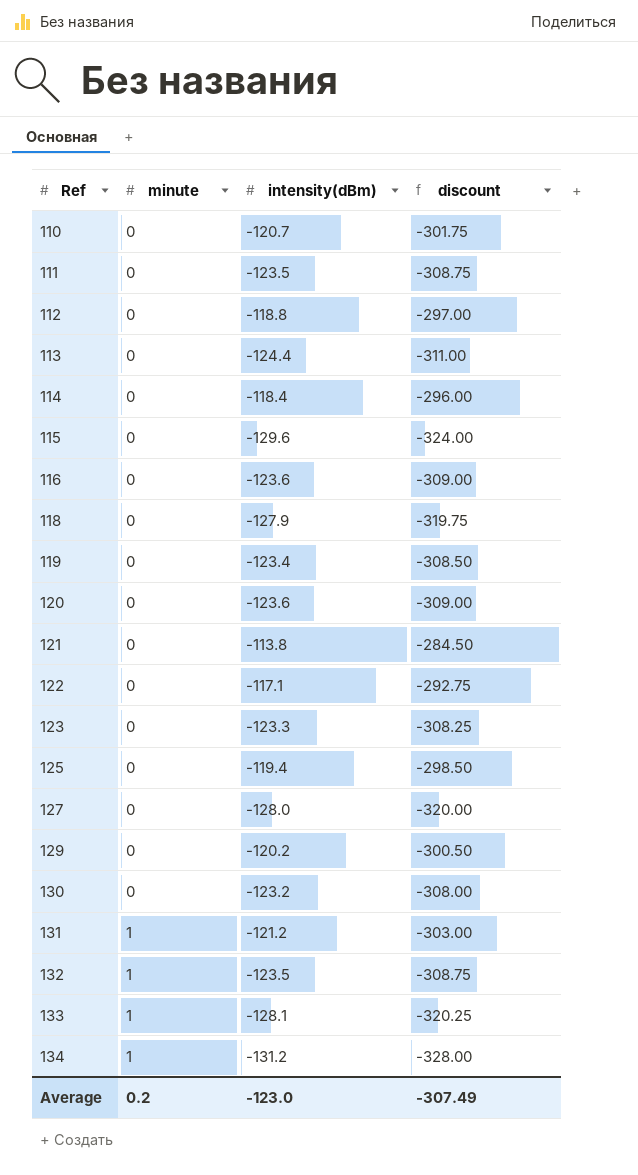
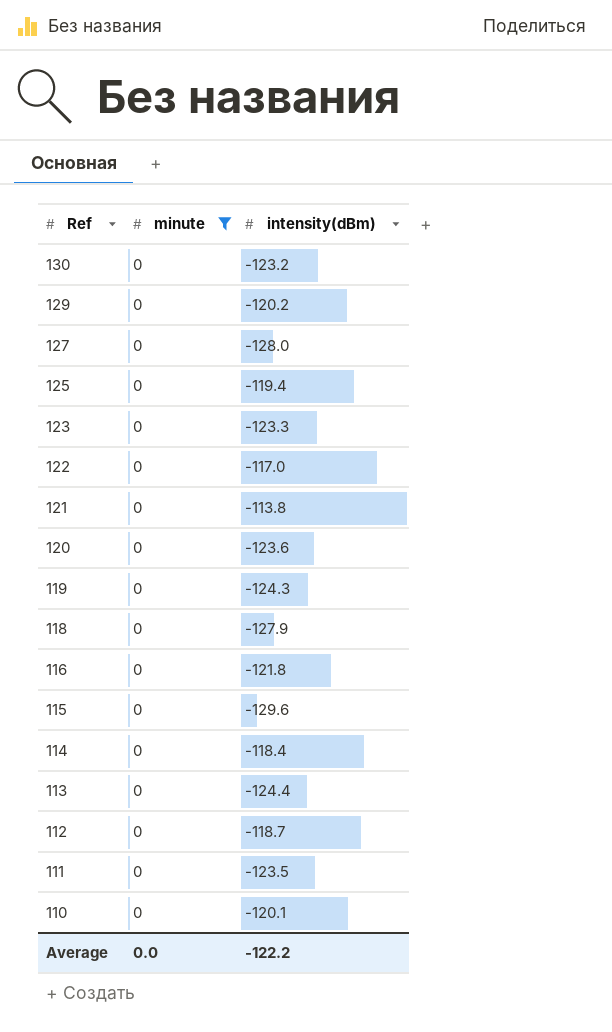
filter: none -> minute = 0
row order: Ref ascending -> Ref descending
column discount | formula: [intensity(dBm)] * 2.5 -> none
122 | intensity(dBm): -117.1 -> -117.0
119 | intensity(dBm): -123.4 -> -124.3
116 | intensity(dBm): -123.6 -> -121.8
112 | intensity(dBm): -118.8 -> -118.7
110 | intensity(dBm): -120.7 -> -120.1
Average | minute: 0.2 -> 0.0
Average | intensity(dBm): -123.0 -> -122.2

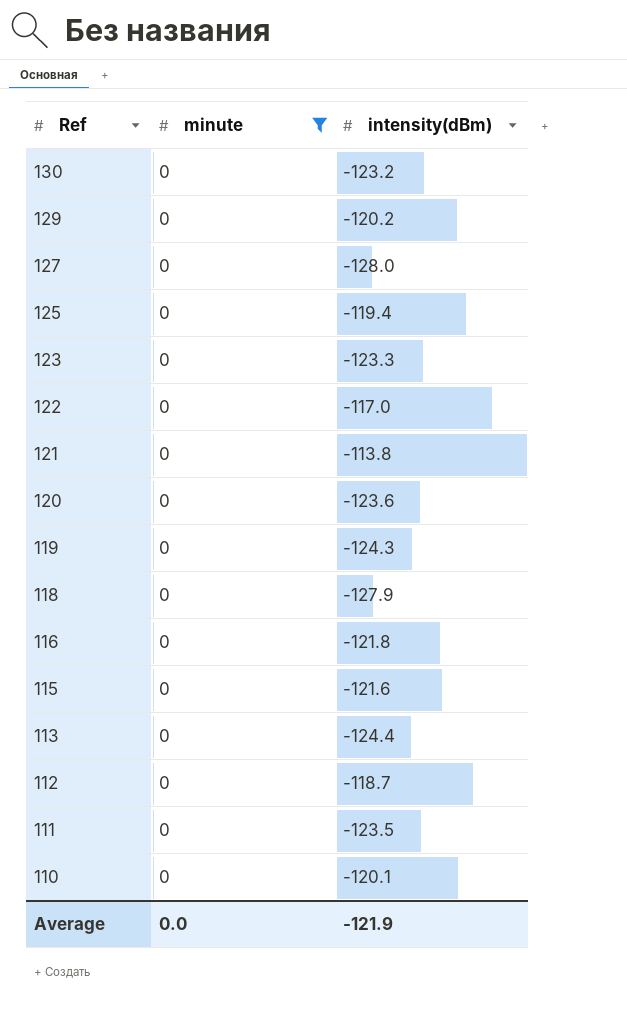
row 114: 0 | -118.4 -> none
115 | intensity(dBm): -129.6 -> -121.6
Average | intensity(dBm): -122.2 -> -121.9

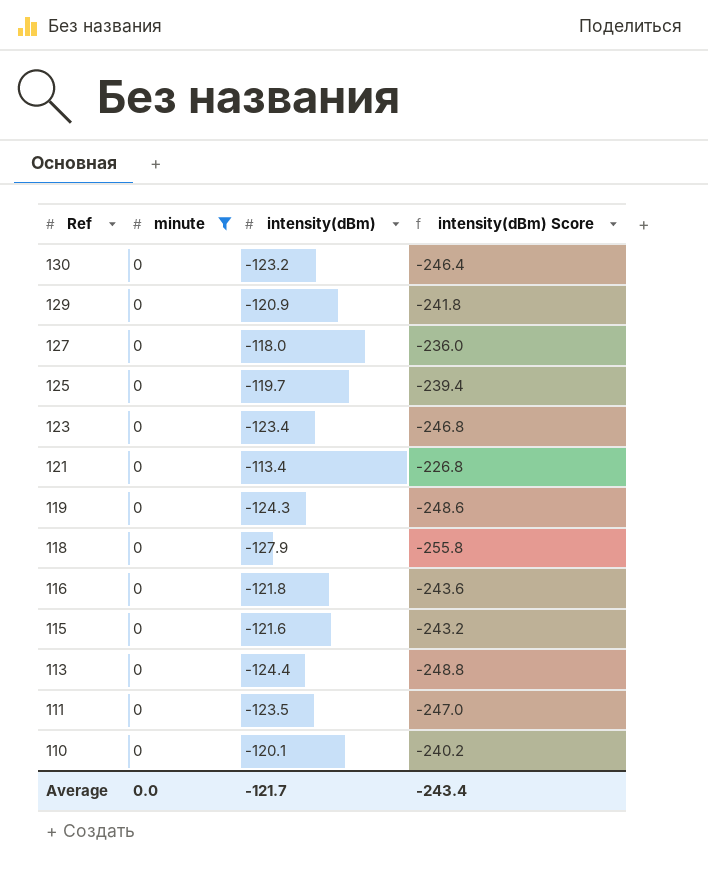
column intensity(dBm) Score | formula: none -> [intensity(dBm)] * 2
row 122: 0 | -117.0 -> none
row 120: 0 | -123.6 -> none
row 112: 0 | -118.7 -> none
129 | intensity(dBm): -120.2 -> -120.9
127 | intensity(dBm): -128.0 -> -118.0
125 | intensity(dBm): -119.4 -> -119.7
123 | intensity(dBm): -123.3 -> -123.4
121 | intensity(dBm): -113.8 -> -113.4
Average | intensity(dBm): -121.9 -> -121.7

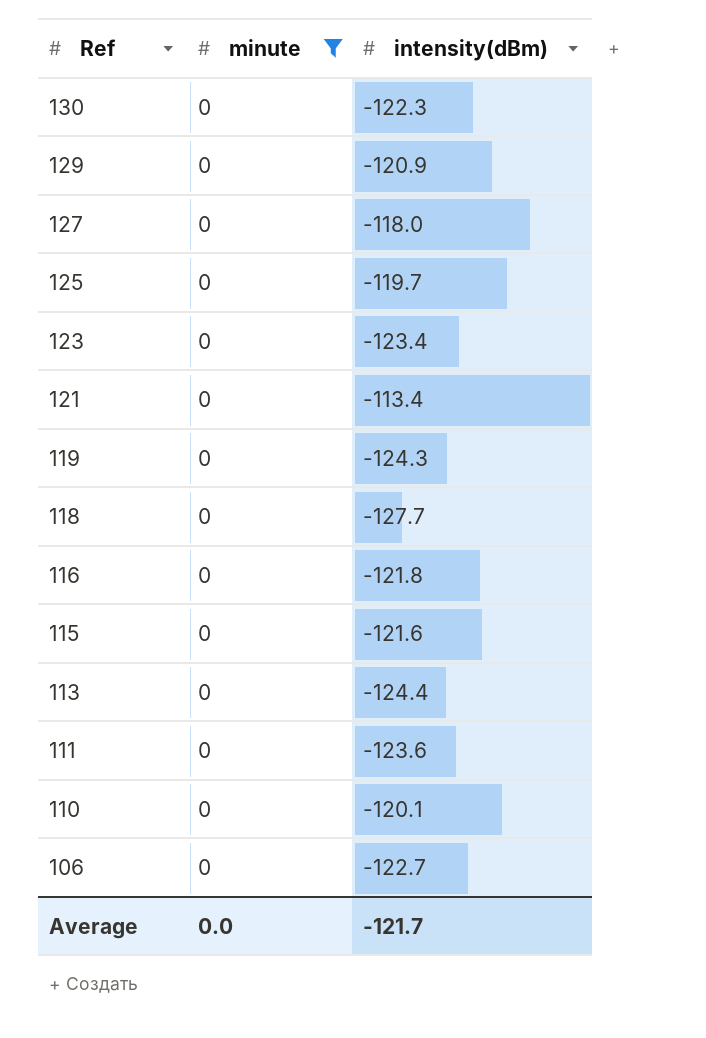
column intensity(dBm) Score | formula: [intensity(dBm)] * 2 -> none
130 | intensity(dBm): -123.2 -> -122.3
118 | intensity(dBm): -127.9 -> -127.7
111 | intensity(dBm): -123.5 -> -123.6
row 106: none -> 0 | -122.7

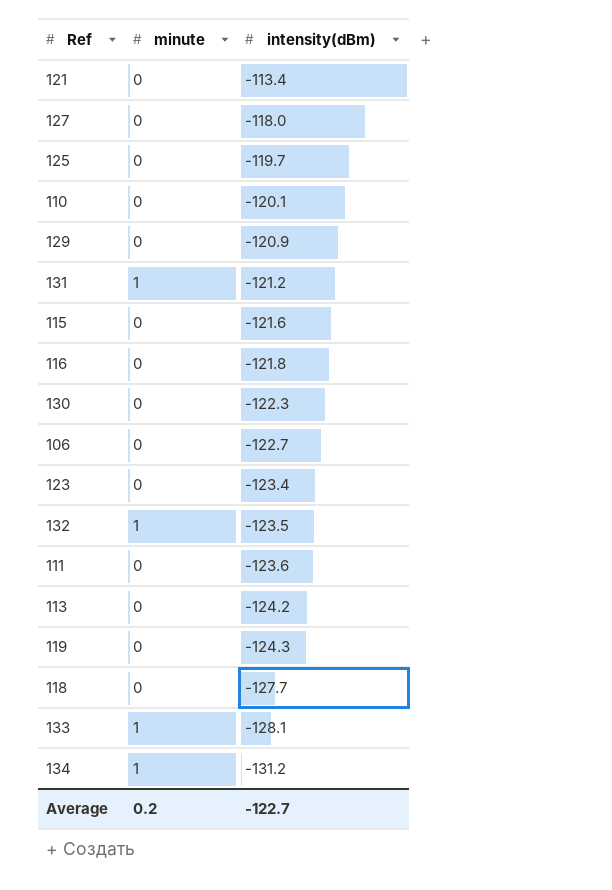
filter: minute = 0 -> none
row order: Ref descending -> intensity(dBm) descending
113 | intensity(dBm): -124.4 -> -124.2
Average | minute: 0.0 -> 0.2
Average | intensity(dBm): -121.7 -> -122.7

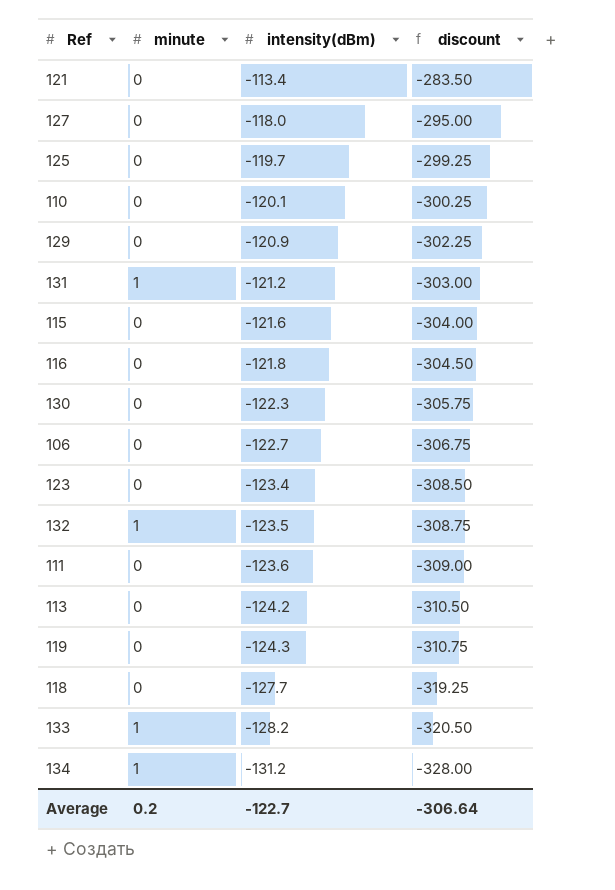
column discount | formula: none -> [intensity(dBm)] * 2.5
133 | intensity(dBm): -128.1 -> -128.2

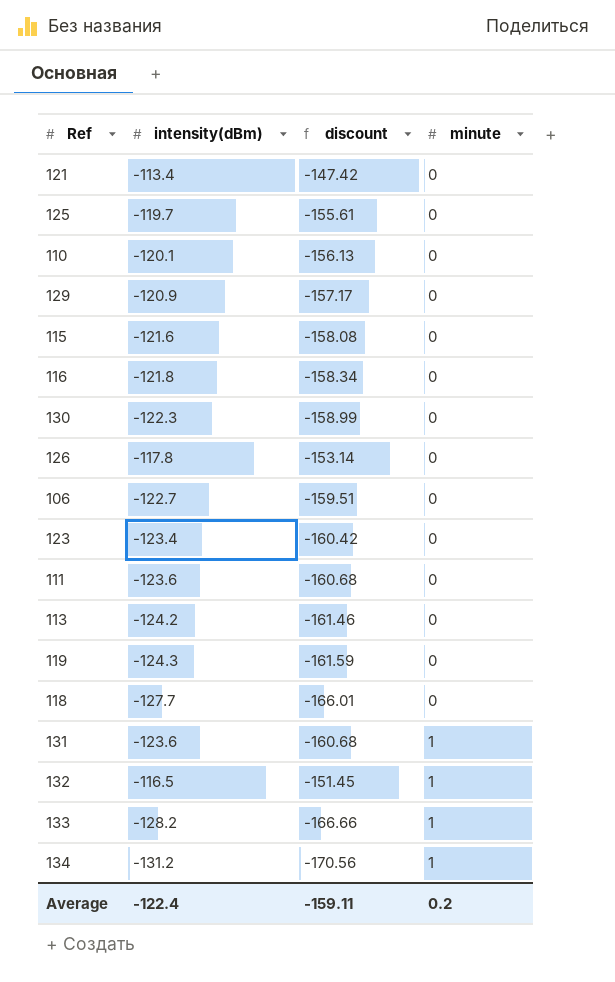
row order: intensity(dBm) descending -> minute ascending
column discount | formula: [intensity(dBm)] * 2.5 -> [intensity(dBm)] * 1.3
column minute | position: 2 -> 4
row 127: 0 | -118.0 | -295.00 -> none
row 126: none -> -117.8 | -153.14 | 0
131 | intensity(dBm): -121.2 -> -123.6
132 | intensity(dBm): -123.5 -> -116.5
Average | intensity(dBm): -122.7 -> -122.4
Average | discount: -306.64 -> -159.11

